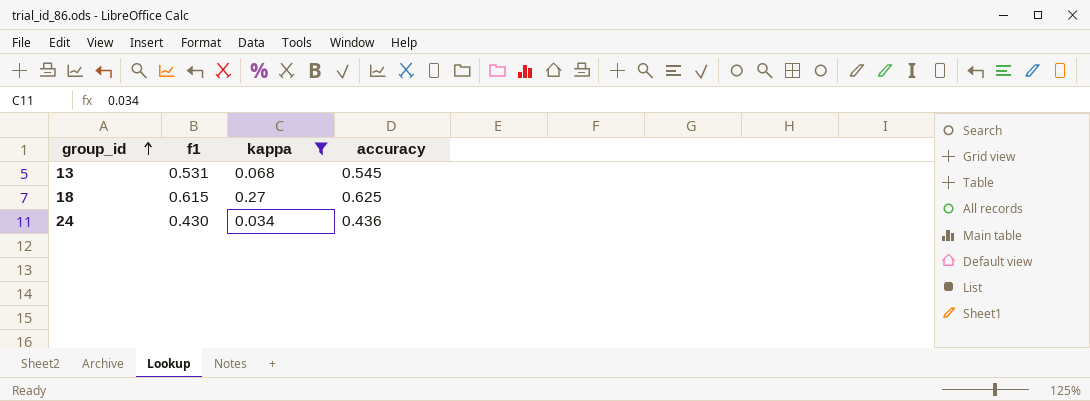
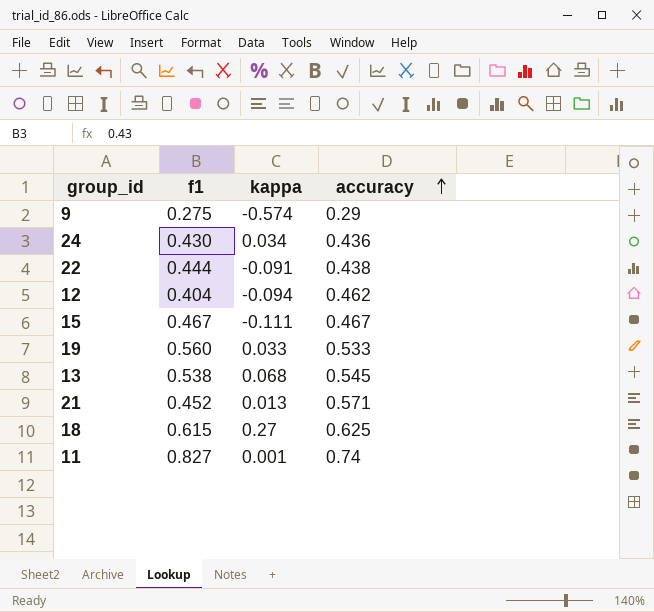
filter: kappa >= 0.034 -> none
row order: group_id ascending -> accuracy ascending
13 | f1: 0.531 -> 0.538

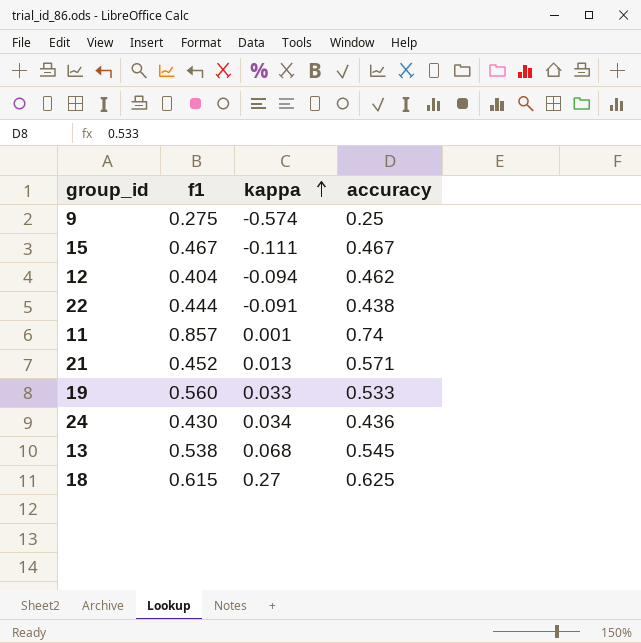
row order: accuracy ascending -> kappa ascending
9 | accuracy: 0.29 -> 0.25
11 | f1: 0.827 -> 0.857

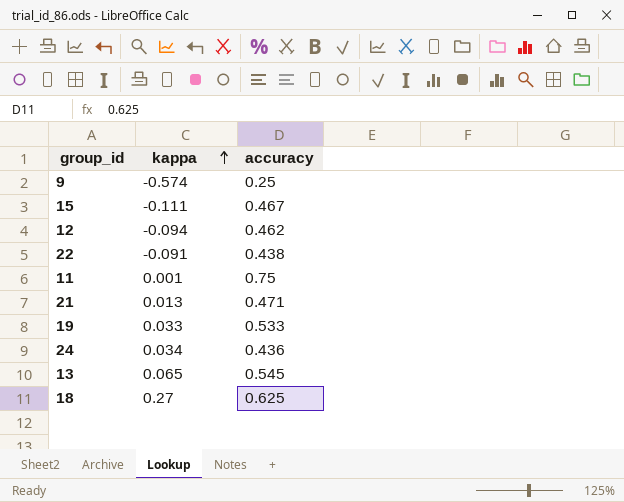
column f1 | position: 2 -> none
11 | accuracy: 0.74 -> 0.75
21 | accuracy: 0.571 -> 0.471
13 | kappa: 0.068 -> 0.065

